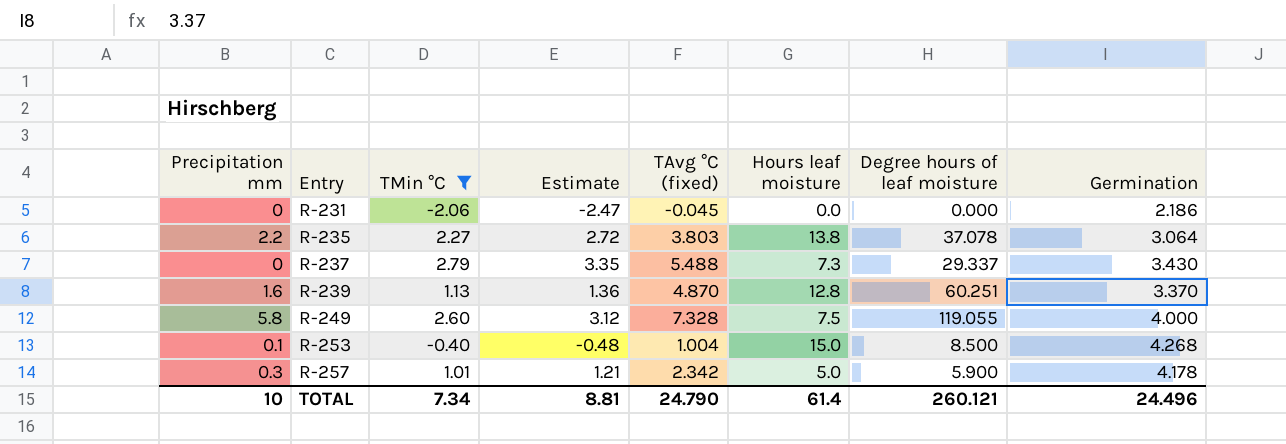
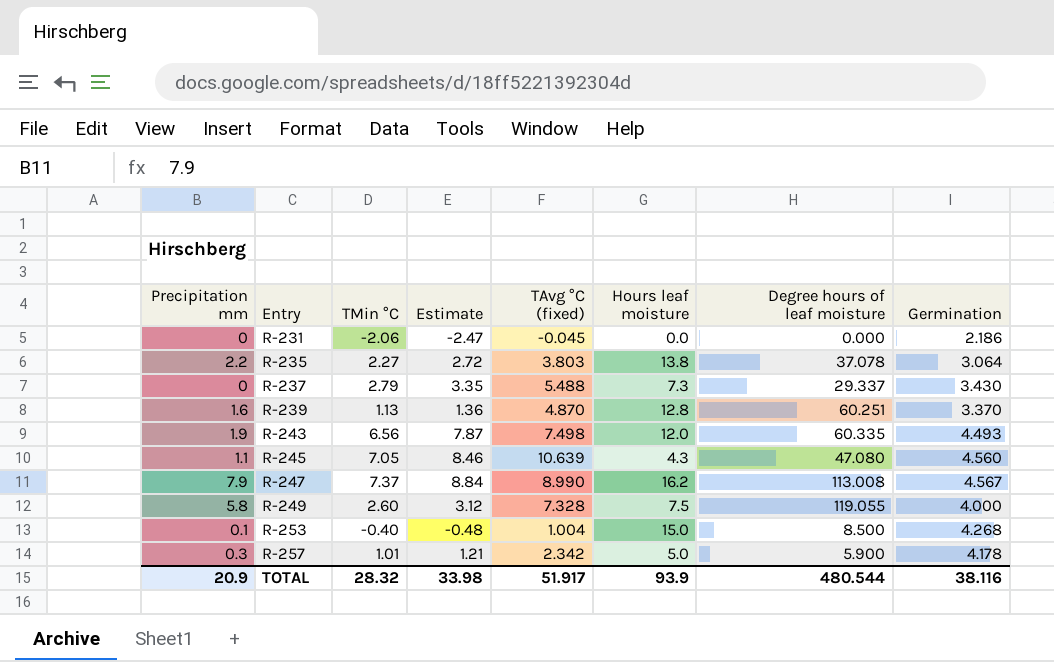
filter: TMin °C <= 2.79 -> none
TOTAL | Precipitation mm: 10 -> 20.9
TOTAL | TMin °C: 7.34 -> 28.32
TOTAL | Estimate: 8.81 -> 33.98
TOTAL | TAvg °C (fixed): 24.790 -> 51.917
TOTAL | Hours leaf moisture: 61.4 -> 93.9
TOTAL | Degree hours of leaf moisture: 260.121 -> 480.544
TOTAL | Germination: 24.496 -> 38.116

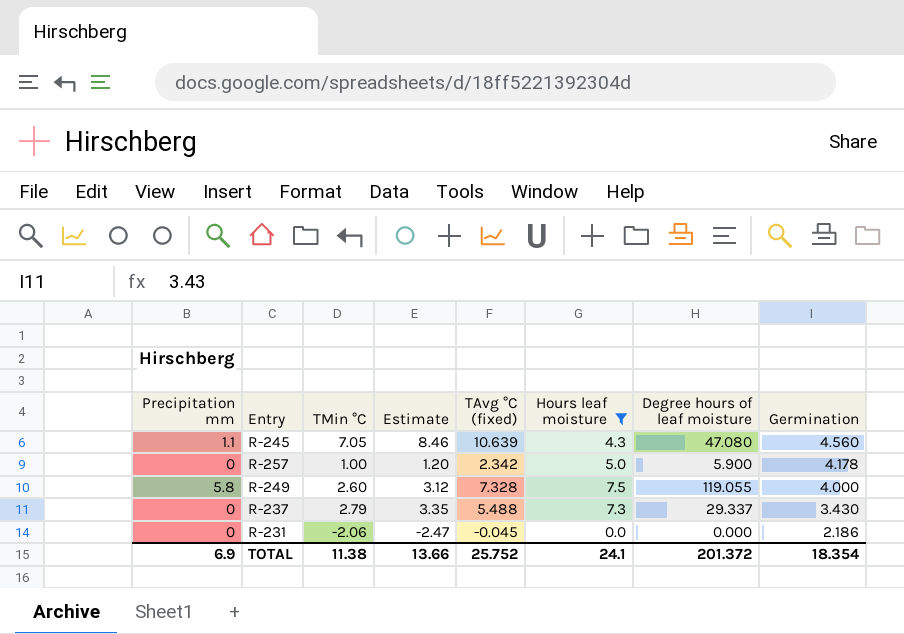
filter: none -> Hours leaf moisture <= 7.5
row order: Entry ascending -> Germination descending
R-257 | Precipitation mm: 0.3 -> 0
R-257 | TMin °C: 1.01 -> 1.00
R-257 | Estimate: 1.21 -> 1.20
TOTAL | Precipitation mm: 20.9 -> 6.9
TOTAL | TMin °C: 28.32 -> 11.38
TOTAL | Estimate: 33.98 -> 13.66
TOTAL | TAvg °C (fixed): 51.917 -> 25.752
TOTAL | Hours leaf moisture: 93.9 -> 24.1
TOTAL | Degree hours of leaf moisture: 480.544 -> 201.372
TOTAL | Germination: 38.116 -> 18.354

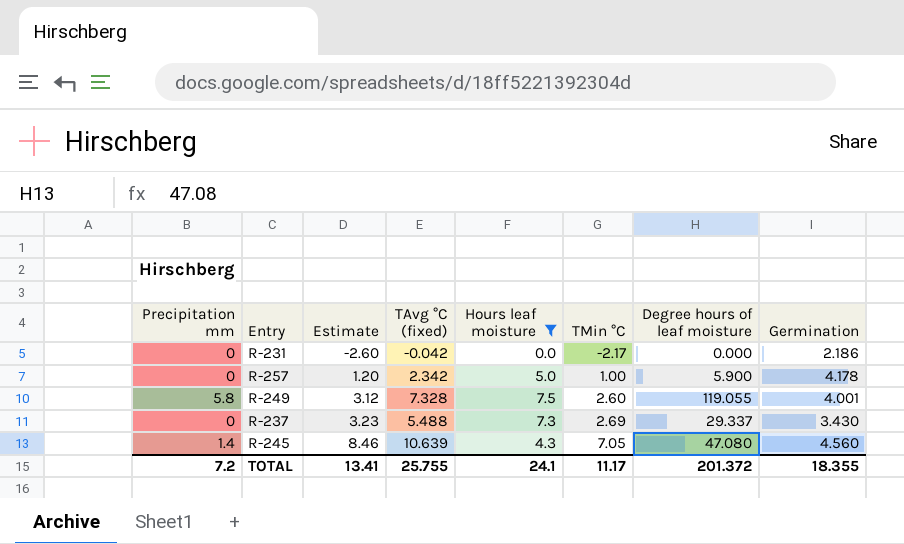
row order: Germination descending -> Estimate ascending
column TMin °C | position: 3 -> 6
R-231 | Estimate: -2.47 -> -2.60
R-231 | TAvg °C (fixed): -0.045 -> -0.042
R-231 | TMin °C: -2.06 -> -2.17
R-249 | Germination: 4.000 -> 4.001
R-237 | Estimate: 3.35 -> 3.23
R-237 | TMin °C: 2.79 -> 2.69
R-245 | Precipitation mm: 1.1 -> 1.4
TOTAL | Precipitation mm: 6.9 -> 7.2
TOTAL | Estimate: 13.66 -> 13.41
TOTAL | TAvg °C (fixed): 25.752 -> 25.755
TOTAL | TMin °C: 11.38 -> 11.17
TOTAL | Germination: 18.354 -> 18.355

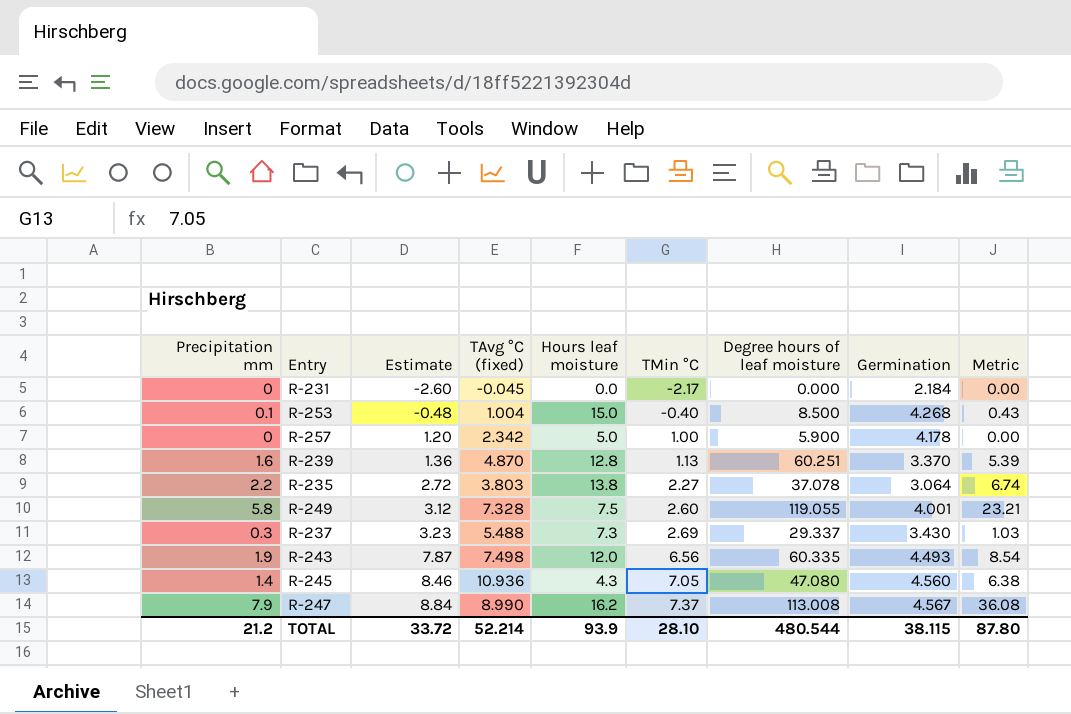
filter: Hours leaf moisture <= 7.5 -> none
column Metric | formula: none -> [Precipitation mm] * [Germination]
R-231 | TAvg °C (fixed): -0.042 -> -0.045
R-231 | Germination: 2.186 -> 2.184
R-237 | Precipitation mm: 0 -> 0.3
R-245 | TAvg °C (fixed): 10.639 -> 10.936
TOTAL | Precipitation mm: 7.2 -> 21.2
TOTAL | Estimate: 13.41 -> 33.72
TOTAL | TAvg °C (fixed): 25.755 -> 52.214
TOTAL | Hours leaf moisture: 24.1 -> 93.9
TOTAL | TMin °C: 11.17 -> 28.10
TOTAL | Degree hours of leaf moisture: 201.372 -> 480.544
TOTAL | Germination: 18.355 -> 38.115

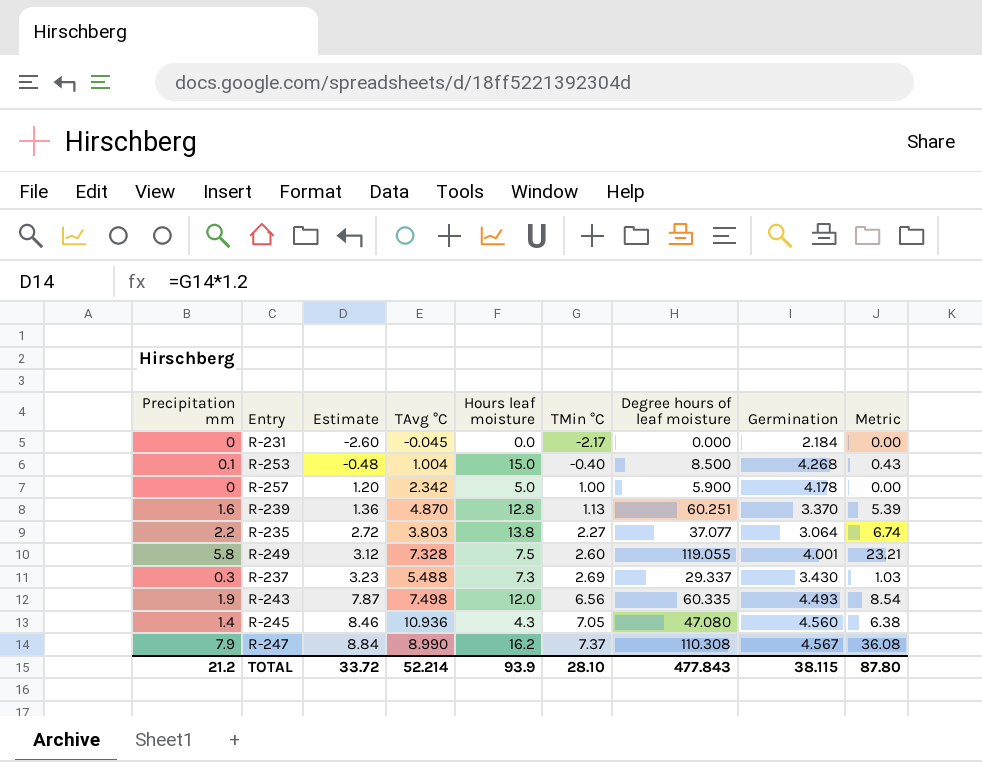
column name: TAvg °C (fixed) -> TAvg °C
R-235 | Degree hours of leaf moisture: 37.078 -> 37.077
R-247 | Degree hours of leaf moisture: 113.008 -> 110.308
TOTAL | Degree hours of leaf moisture: 480.544 -> 477.843

